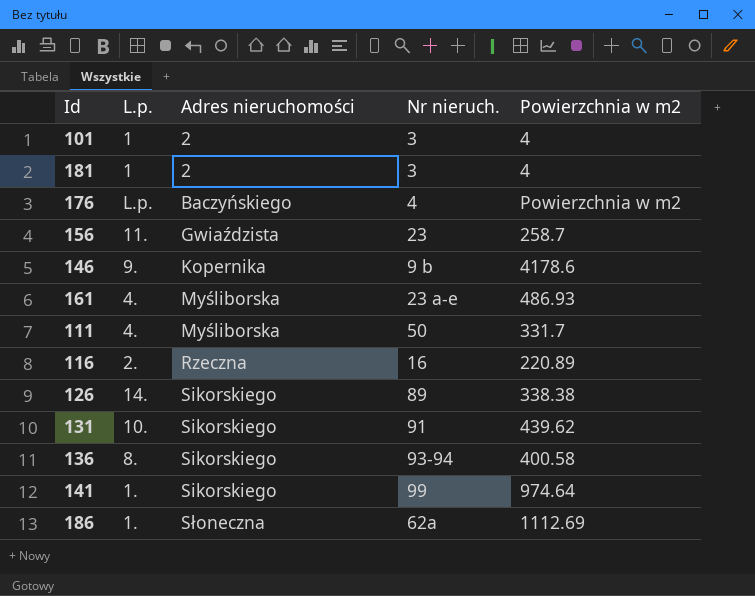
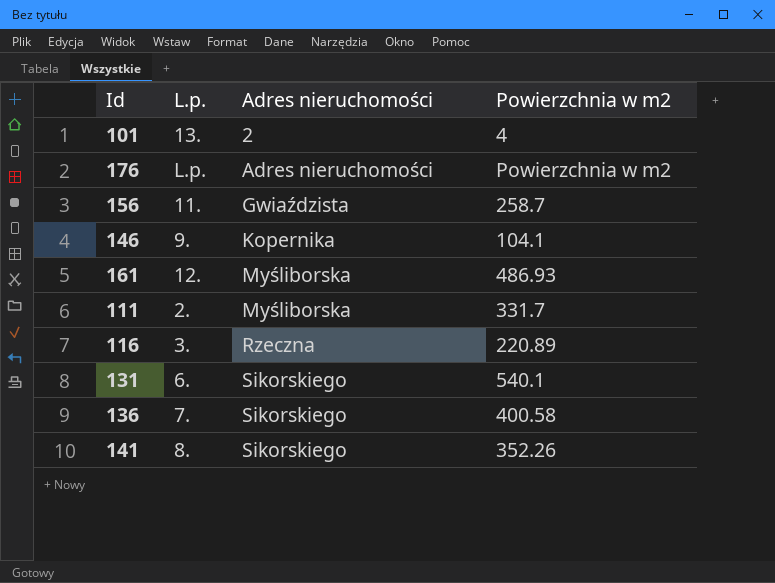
column Nr nieruch. | position: 4 -> none
row 181: 1 | 2 | 3 | 4 -> none
row 126: 14. | Sikorskiego | 89 | 338.38 -> none
row 186: 1. | Słoneczna | 62a | 1112.69 -> none
101 | L.p.: 1 -> 13.
176 | Adres nieruchomości: Baczyńskiego -> Adres nieruchomości
146 | Powierzchnia w m2: 4178.6 -> 104.1
161 | L.p.: 4. -> 12.
111 | L.p.: 4. -> 2.
116 | L.p.: 2. -> 3.
131 | L.p.: 10. -> 6.
131 | Powierzchnia w m2: 439.62 -> 540.1
136 | L.p.: 8. -> 7.
141 | L.p.: 1. -> 8.
141 | Powierzchnia w m2: 974.64 -> 352.26

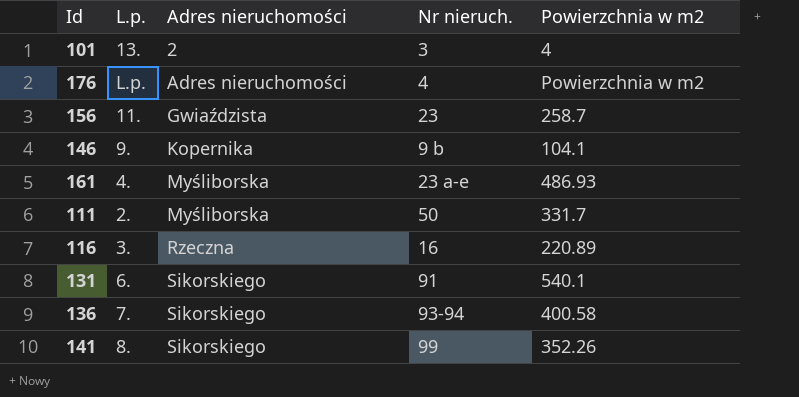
column Nr nieruch. | position: none -> 4
161 | L.p.: 12. -> 4.

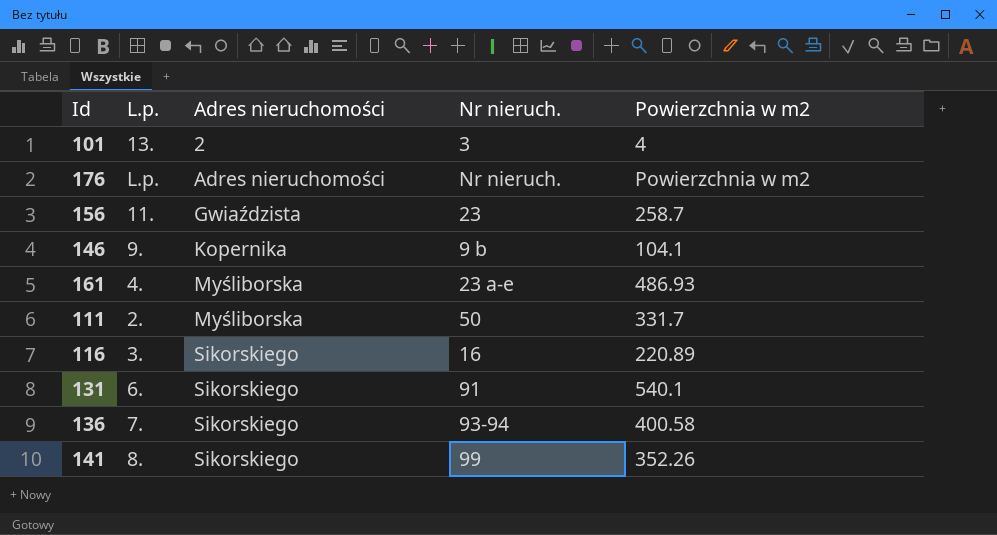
176 | Nr nieruch.: 4 -> Nr nieruch.
116 | Adres nieruchomości: Rzeczna -> Sikorskiego

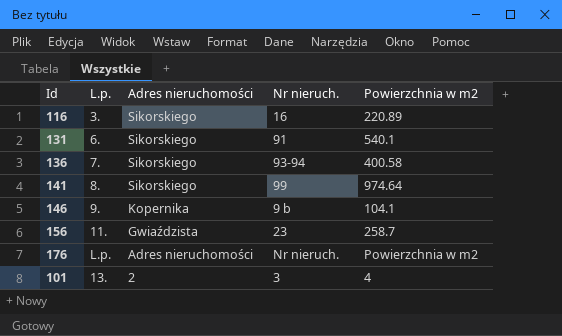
row order: Adres nieruchomości ascending -> Adres nieruchomości descending
row 161: 4. | Myśliborska | 23 a-e | 486.93 -> none
row 111: 2. | Myśliborska | 50 | 331.7 -> none
141 | Powierzchnia w m2: 352.26 -> 974.64

